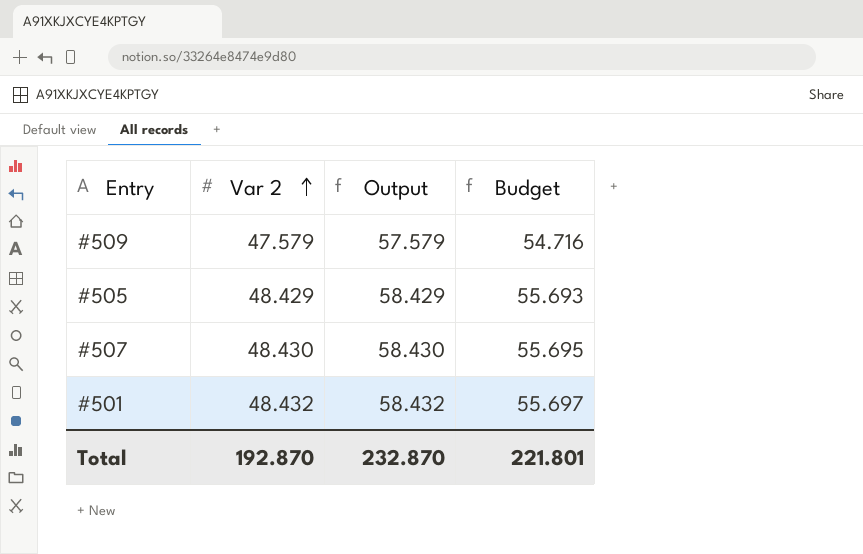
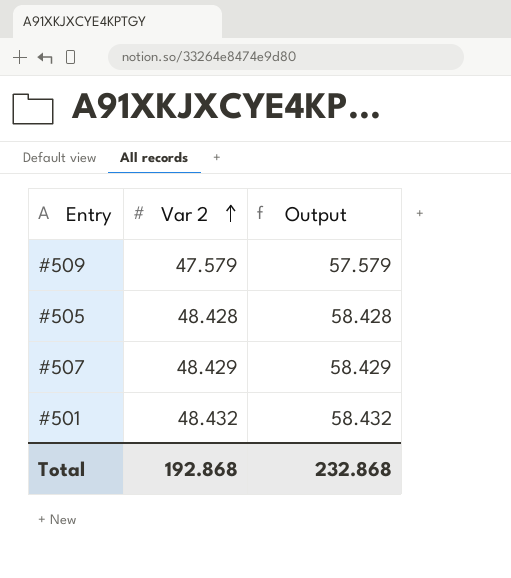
column Budget | formula: [Var 2] * 1.15 -> none
#505 | Var 2: 48.429 -> 48.428
#505 | Output: 58.429 -> 58.428
#507 | Var 2: 48.430 -> 48.429
#507 | Output: 58.430 -> 58.429
Total | Var 2: 192.870 -> 192.868
Total | Output: 232.870 -> 232.868

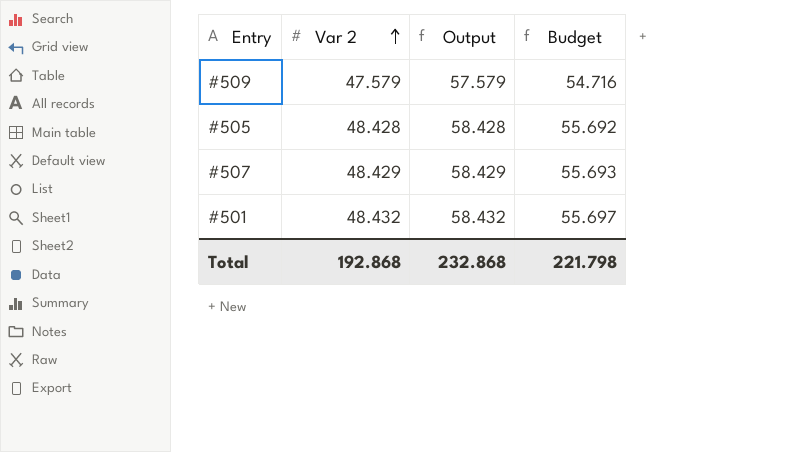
column Budget | formula: none -> [Var 2] * 1.15

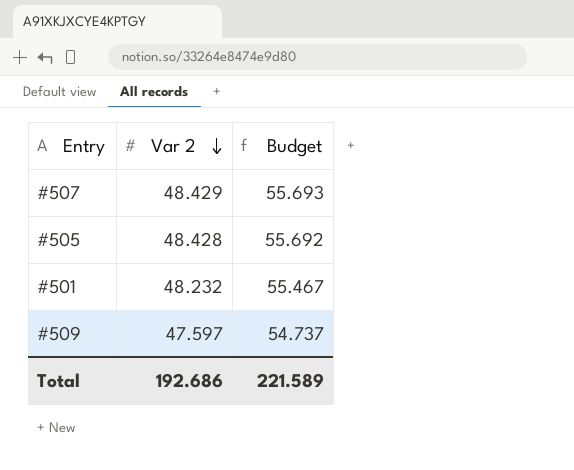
row order: Var 2 ascending -> Var 2 descending
column Output | formula: [Var 2] + 10 -> none
#501 | Var 2: 48.432 -> 48.232
#501 | Budget: 55.697 -> 55.467
#509 | Var 2: 47.579 -> 47.597
#509 | Budget: 54.716 -> 54.737
Total | Var 2: 192.868 -> 192.686
Total | Budget: 221.798 -> 221.589

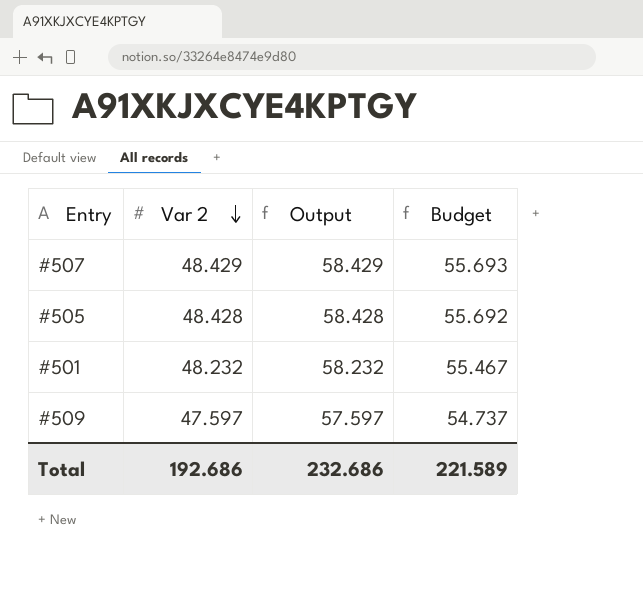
column Output | formula: none -> [Var 2] + 10

